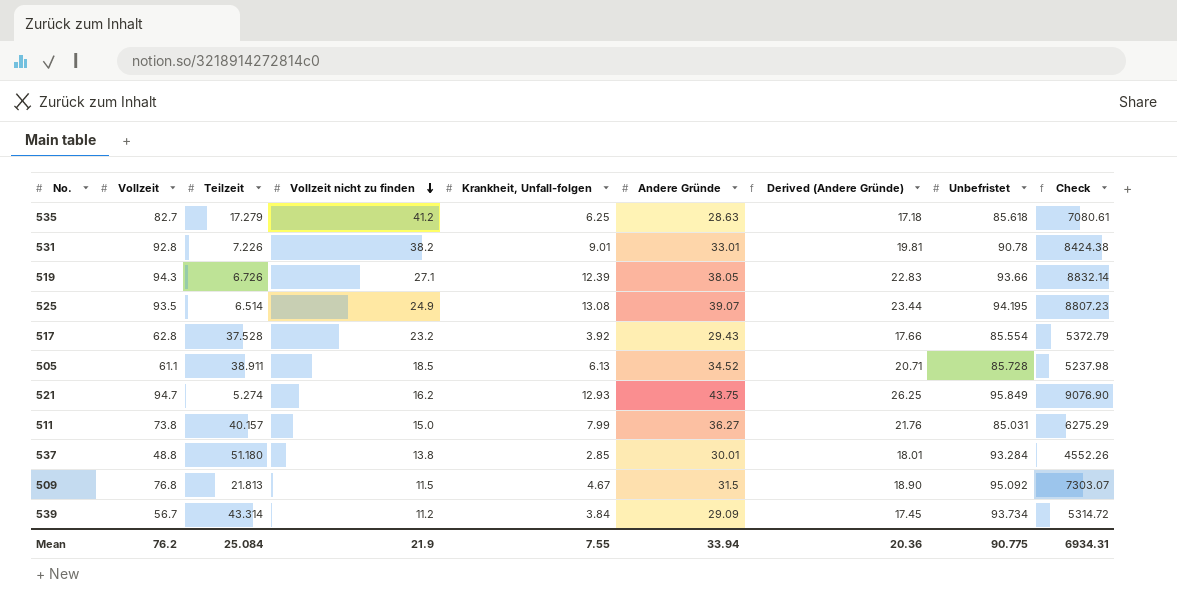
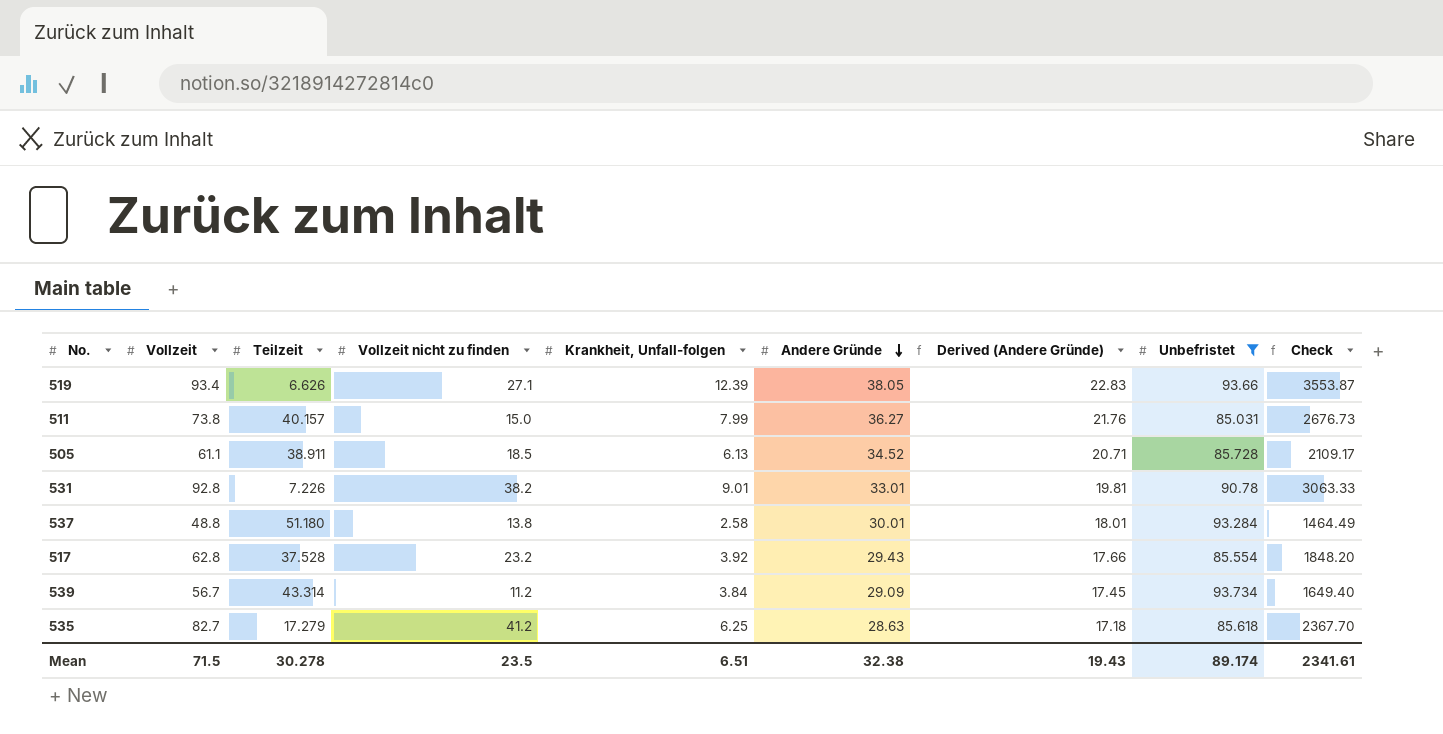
filter: none -> Unbefristet <= 93.734
row order: Vollzeit nicht zu finden descending -> Andere Gründe descending
column Check | formula: [Vollzeit] * [Unbefristet] -> [Vollzeit] * [Andere Gründe]
519 | Vollzeit: 94.3 -> 93.4
519 | Teilzeit: 6.726 -> 6.626
537 | Krankheit, Unfall-folgen: 2.85 -> 2.58
Mean | Vollzeit: 76.2 -> 71.5
Mean | Teilzeit: 25.084 -> 30.278
Mean | Vollzeit nicht zu finden: 21.9 -> 23.5
Mean | Krankheit, Unfall-folgen: 7.55 -> 6.51
Mean | Andere Gründe: 33.94 -> 32.38
Mean | Derived (Andere Gründe): 20.36 -> 19.43
Mean | Unbefristet: 90.775 -> 89.174
Mean | Check: 6934.31 -> 2341.61

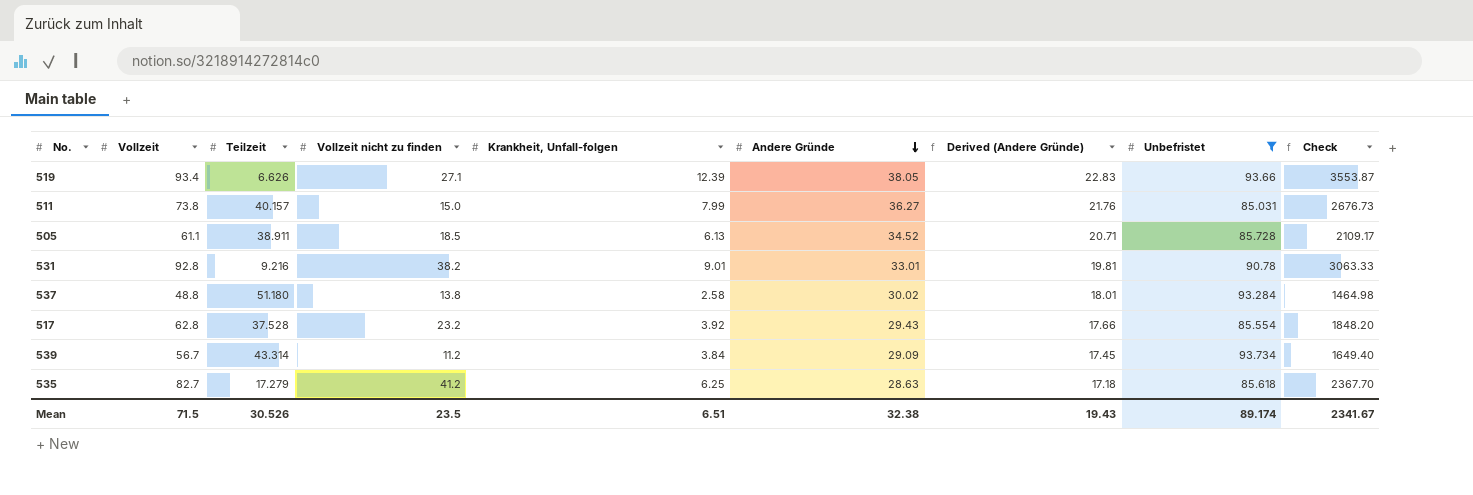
531 | Teilzeit: 7.226 -> 9.216
537 | Andere Gründe: 30.01 -> 30.02
537 | Check: 1464.49 -> 1464.98
Mean | Teilzeit: 30.278 -> 30.526
Mean | Check: 2341.61 -> 2341.67

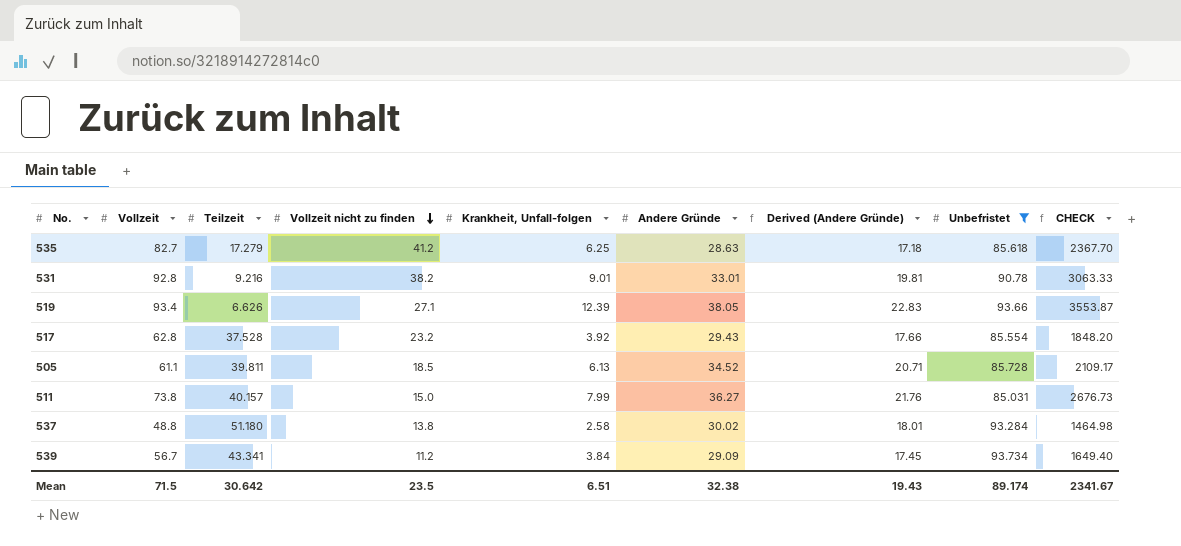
row order: Andere Gründe descending -> Vollzeit nicht zu finden descending
column name: Check -> CHECK
505 | Teilzeit: 38.911 -> 39.811
539 | Teilzeit: 43.314 -> 43.341
Mean | Teilzeit: 30.526 -> 30.642

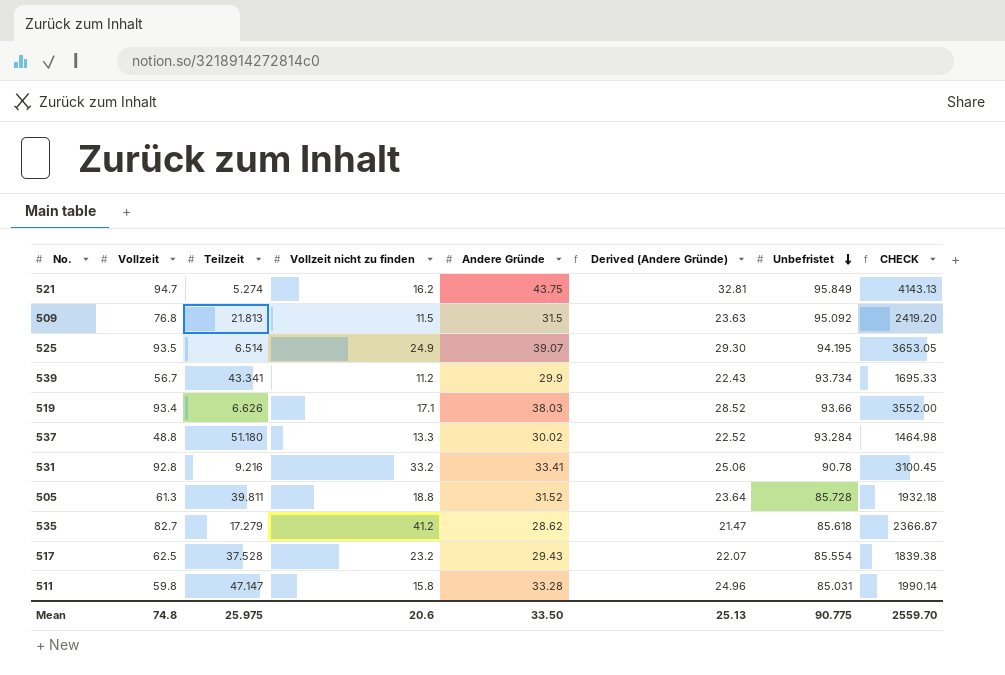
filter: Unbefristet <= 93.734 -> none
row order: Vollzeit nicht zu finden descending -> Unbefristet descending
column Krankheit, Unfall-folgen | position: 5 -> none
column Derived (Andere Gründe) | formula: [Andere Gründe] * 0.6 -> [Andere Gründe] * 0.75
539 | Andere Gründe: 29.09 -> 29.9
539 | CHECK: 1649.40 -> 1695.33
519 | Vollzeit nicht zu finden: 27.1 -> 17.1
519 | Andere Gründe: 38.05 -> 38.03
519 | CHECK: 3553.87 -> 3552.00
537 | Vollzeit nicht zu finden: 13.8 -> 13.3
531 | Vollzeit nicht zu finden: 38.2 -> 33.2
531 | Andere Gründe: 33.01 -> 33.41
531 | CHECK: 3063.33 -> 3100.45
505 | Vollzeit: 61.1 -> 61.3
505 | Vollzeit nicht zu finden: 18.5 -> 18.8
505 | Andere Gründe: 34.52 -> 31.52
505 | CHECK: 2109.17 -> 1932.18
535 | Andere Gründe: 28.63 -> 28.62
535 | CHECK: 2367.70 -> 2366.87
517 | Vollzeit: 62.8 -> 62.5
517 | CHECK: 1848.20 -> 1839.38
511 | Vollzeit: 73.8 -> 59.8
511 | Teilzeit: 40.157 -> 47.147
511 | Vollzeit nicht zu finden: 15.0 -> 15.8
511 | Andere Gründe: 36.27 -> 33.28
511 | CHECK: 2676.73 -> 1990.14
Mean | Vollzeit: 71.5 -> 74.8
Mean | Teilzeit: 30.642 -> 25.975
Mean | Vollzeit nicht zu finden: 23.5 -> 20.6
Mean | Andere Gründe: 32.38 -> 33.50
Mean | Derived (Andere Gründe): 19.43 -> 25.13
Mean | Unbefristet: 89.174 -> 90.775
Mean | CHECK: 2341.67 -> 2559.70

